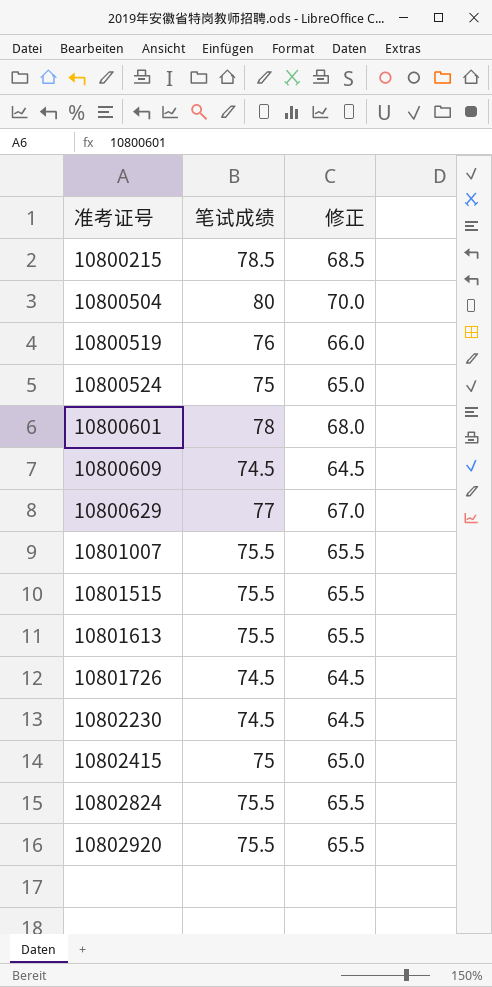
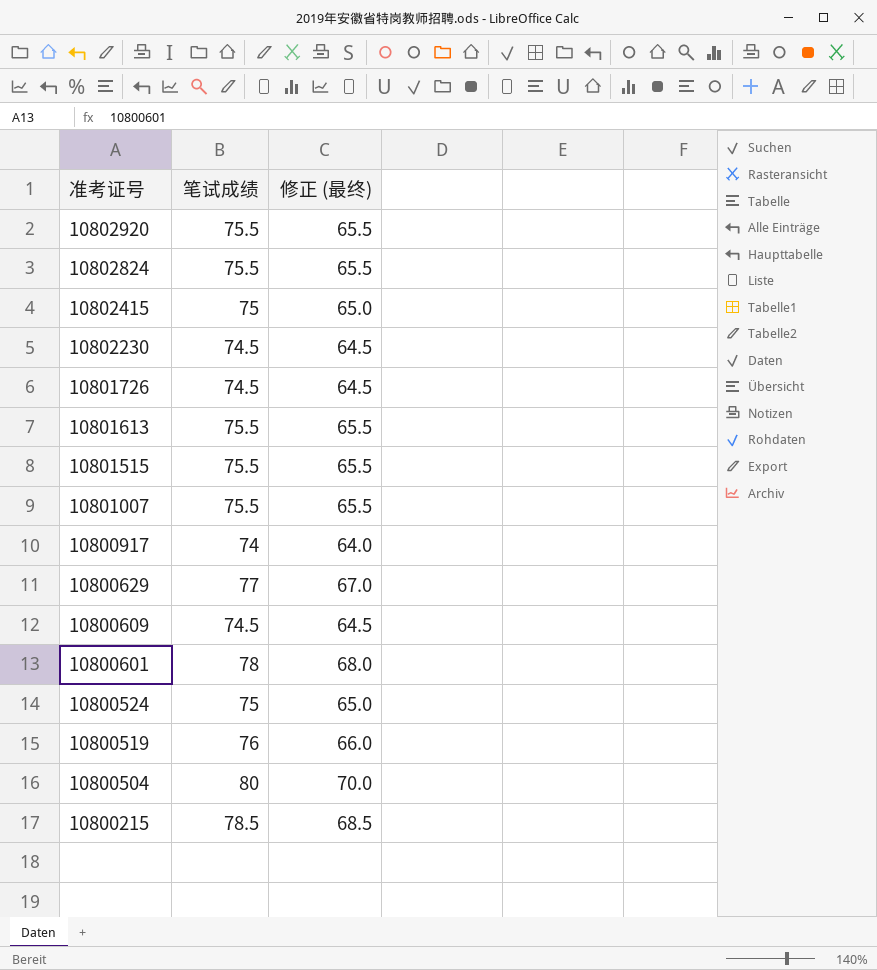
row order: 准考证号 ascending -> 准考证号 descending
column name: 修正 -> 修正 (最终)
row 10800917: none -> 74 | 64.0

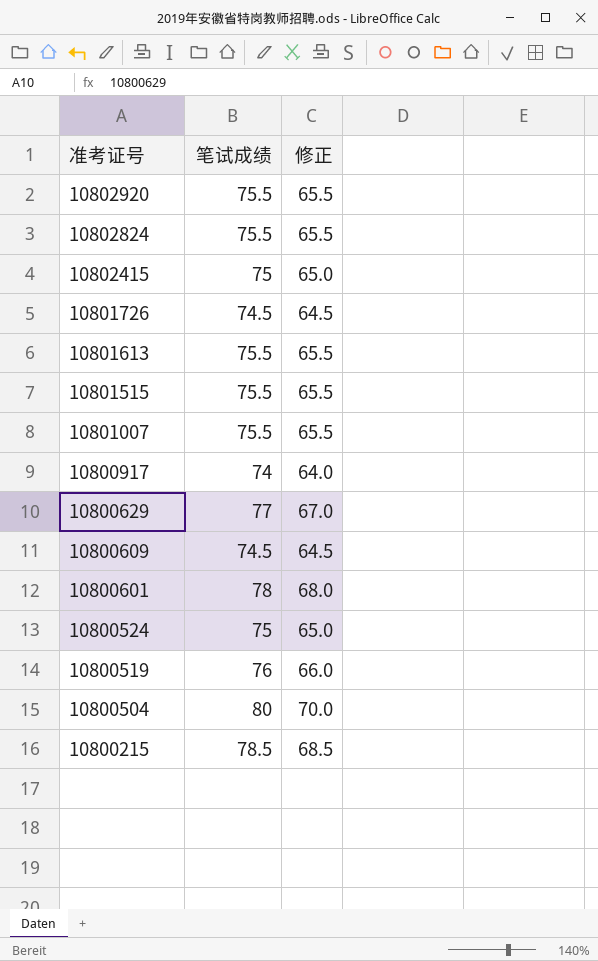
column name: 修正 (最终) -> 修正
row 10802230: 74.5 | 64.5 -> none

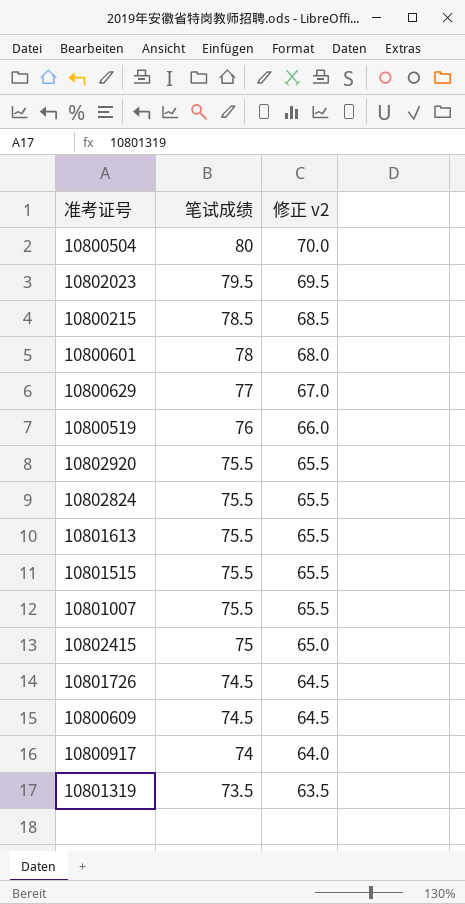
row order: 准考证号 descending -> 笔试成绩 descending
column name: 修正 -> 修正 v2
row 10800524: 75 | 65.0 -> none
row 10802023: none -> 79.5 | 69.5
row 10801319: none -> 73.5 | 63.5

